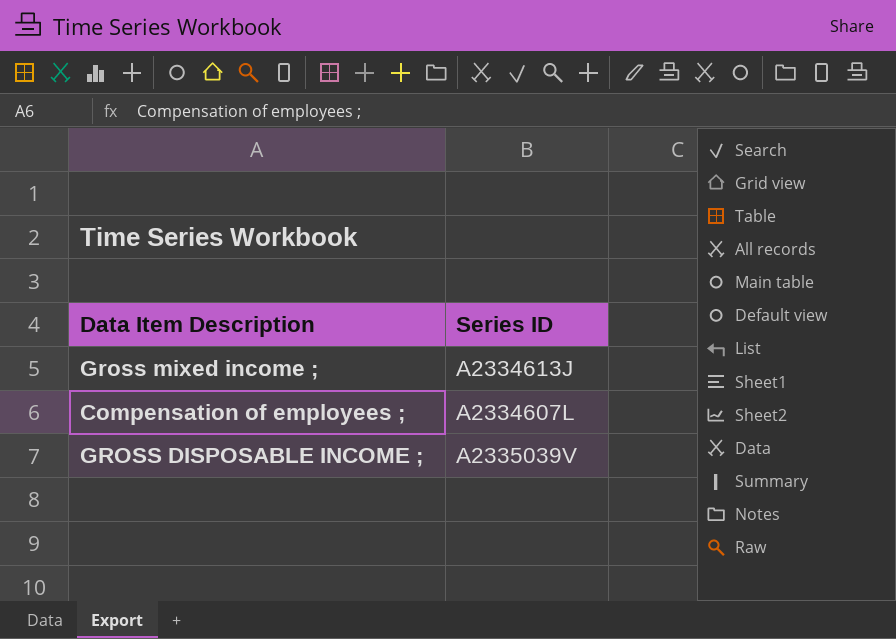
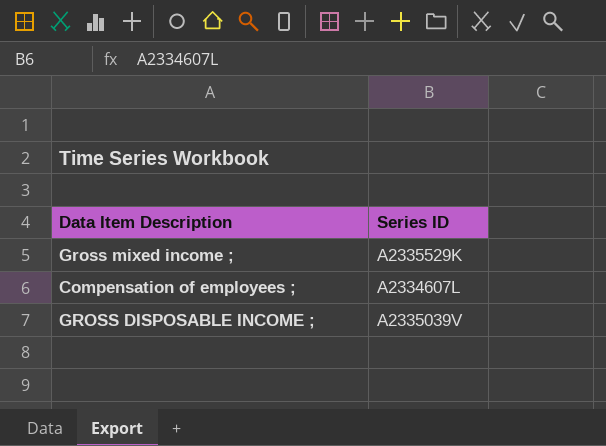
Gross mixed income ; | Series ID: A2334613J -> A2335529K

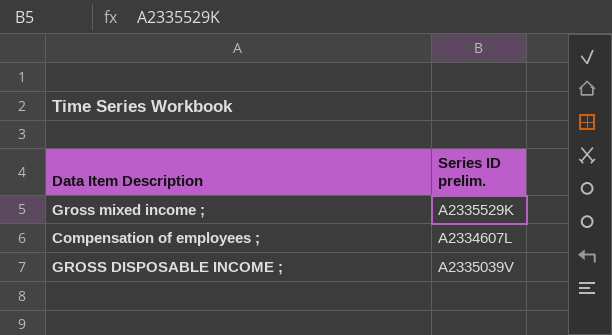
column name: Series ID -> Series ID prelim.

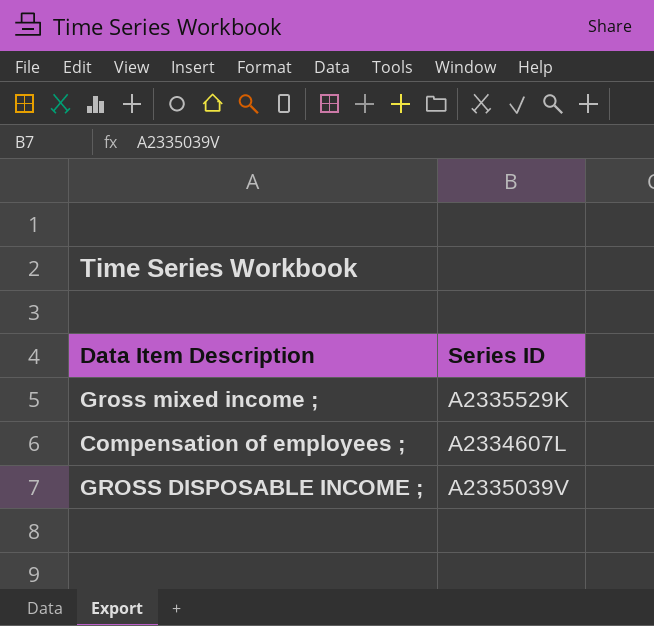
column name: Series ID prelim. -> Series ID

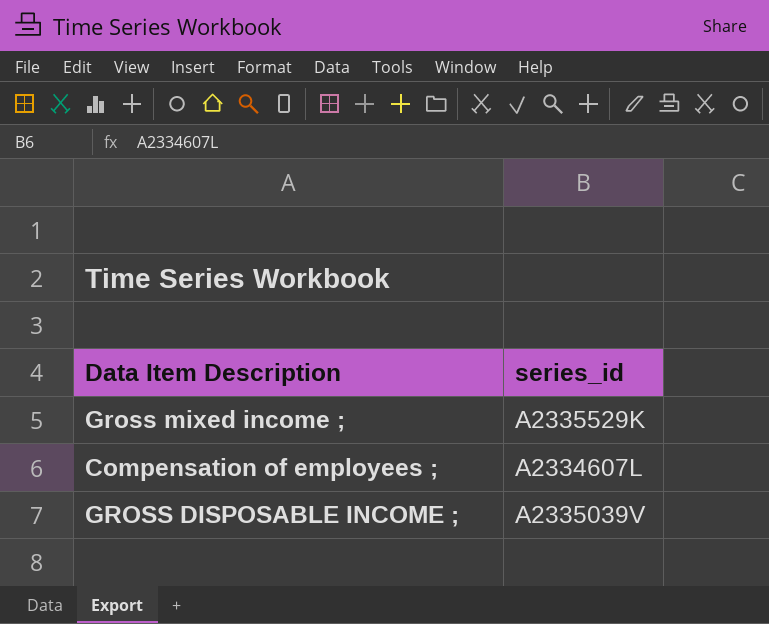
column name: Series ID -> series_id

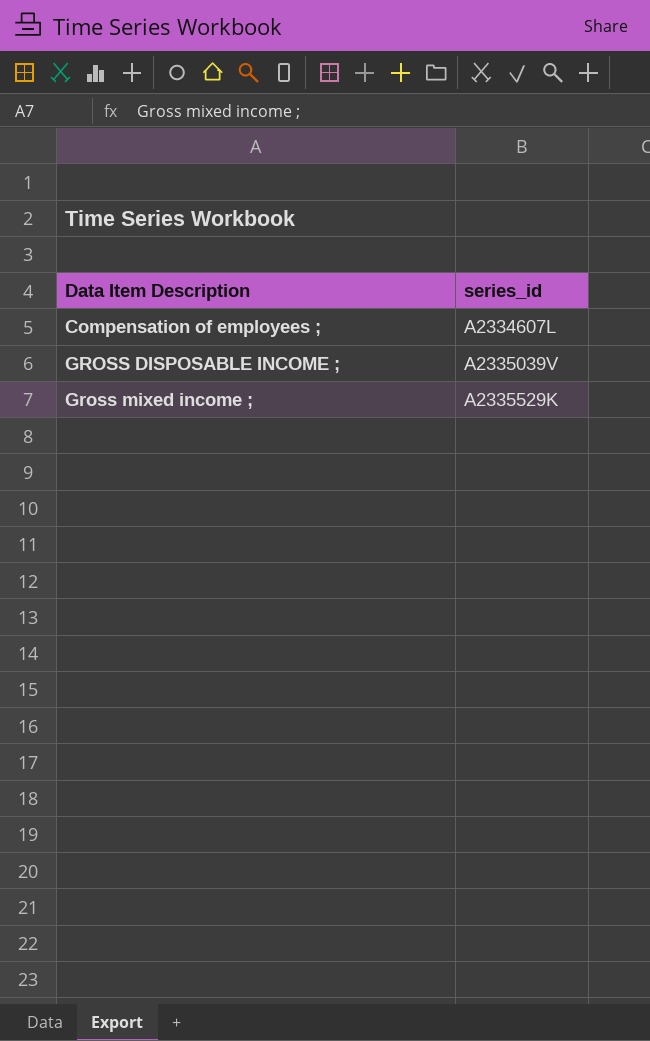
row order: none -> Data Item Description ascending

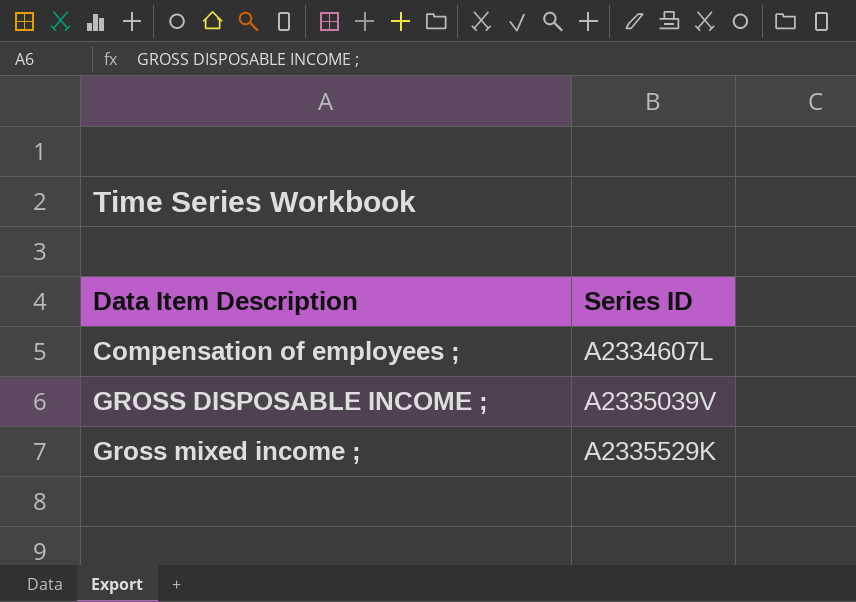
column name: series_id -> Series ID

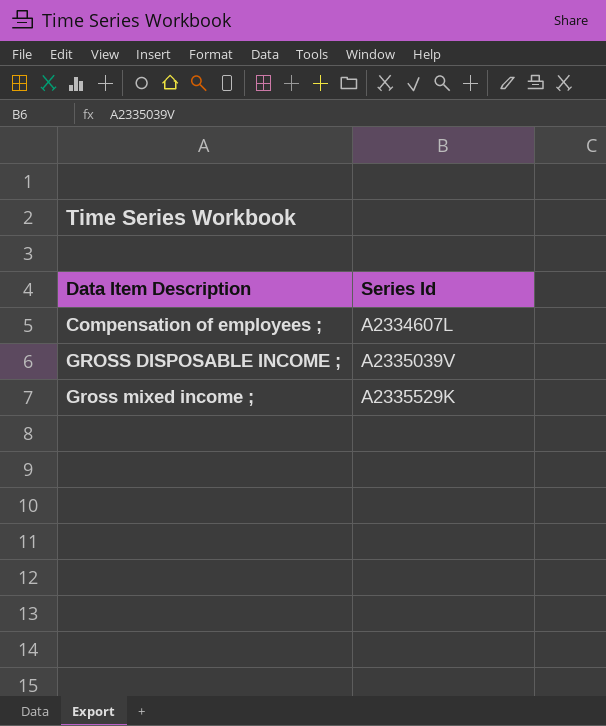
column name: Series ID -> Series Id

